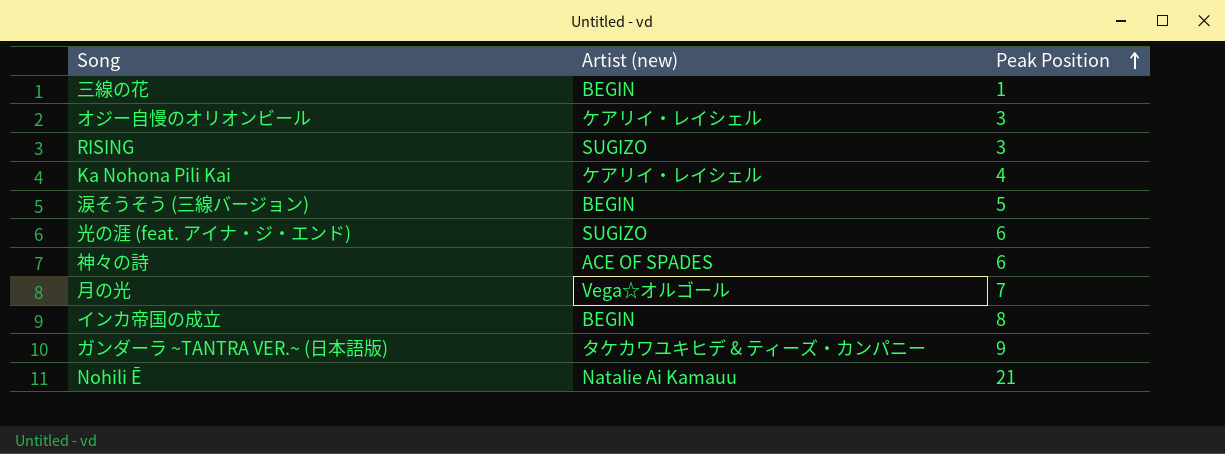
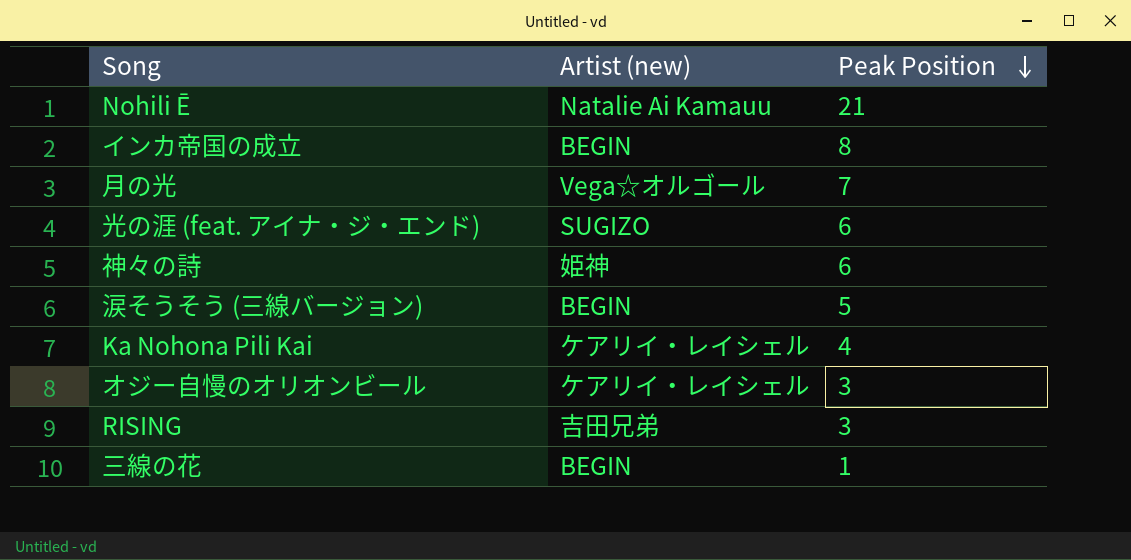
row order: Peak Position ascending -> Peak Position descending
row ガンダーラ ~TANTRA VER.~ (日本語版): タケカワユキヒデ & ティーズ・カンパニー | 9 -> none
神々の詩 | Artist (new): ACE OF SPADES -> 姫神
RISING | Artist (new): SUGIZO -> 吉田兄弟

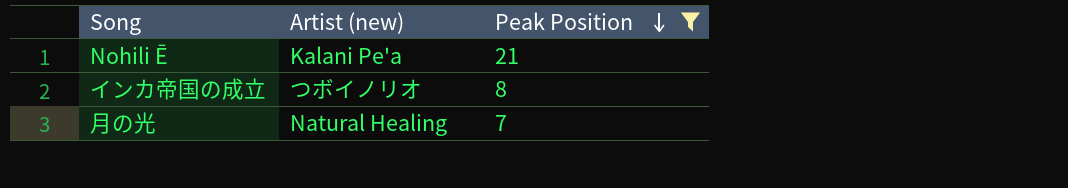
filter: none -> Peak Position >= 7
Nohili Ē | Artist (new): Natalie Ai Kamauu -> Kalani Pe'a
インカ帝国の成立 | Artist (new): BEGIN -> つボイノリオ
月の光 | Artist (new): Vega☆オルゴール -> Natural Healing

